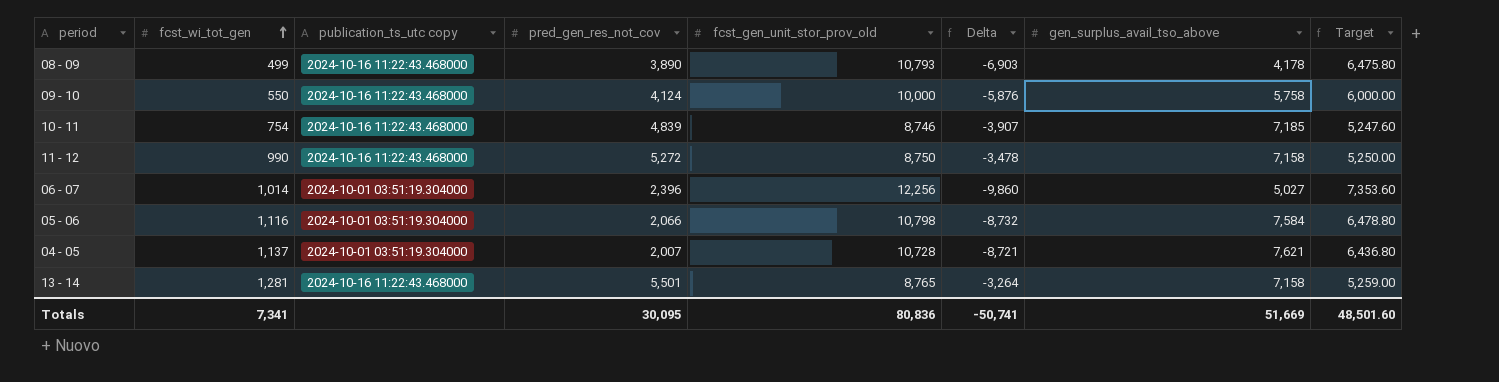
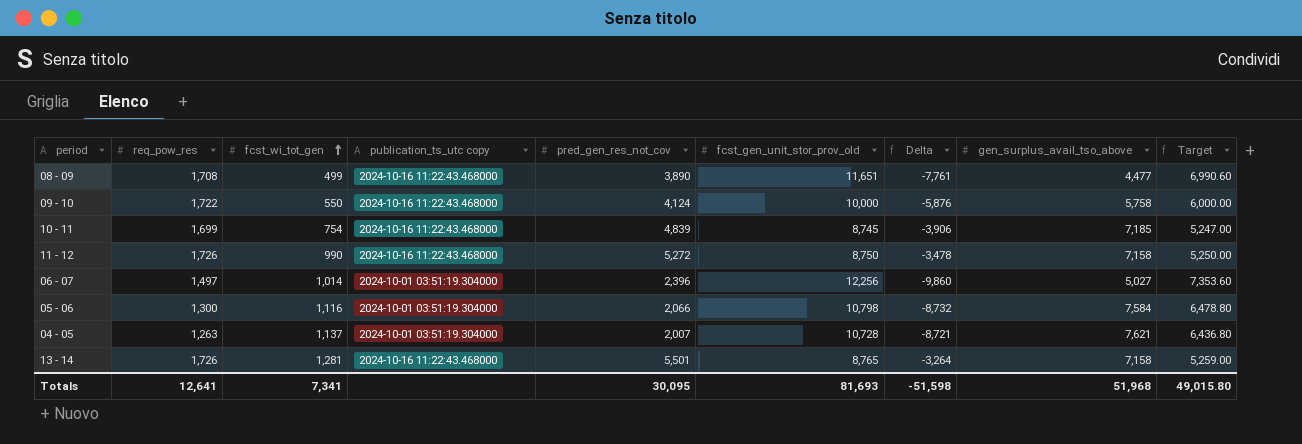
column req_pow_res | position: none -> 2
08 - 09 | fcst_gen_unit_stor_prov_old: 10,793 -> 11,651
08 - 09 | Delta: -6,903 -> -7,761
08 - 09 | gen_surplus_avail_tso_above: 4,178 -> 4,477
08 - 09 | Target: 6,475.80 -> 6,990.60
10 - 11 | fcst_gen_unit_stor_prov_old: 8,746 -> 8,745
10 - 11 | Delta: -3,907 -> -3,906
10 - 11 | Target: 5,247.60 -> 5,247.00
Totals | fcst_gen_unit_stor_prov_old: 80,836 -> 81,693
Totals | Delta: -50,741 -> -51,598
Totals | gen_surplus_avail_tso_above: 51,669 -> 51,968
Totals | Target: 48,501.60 -> 49,015.80

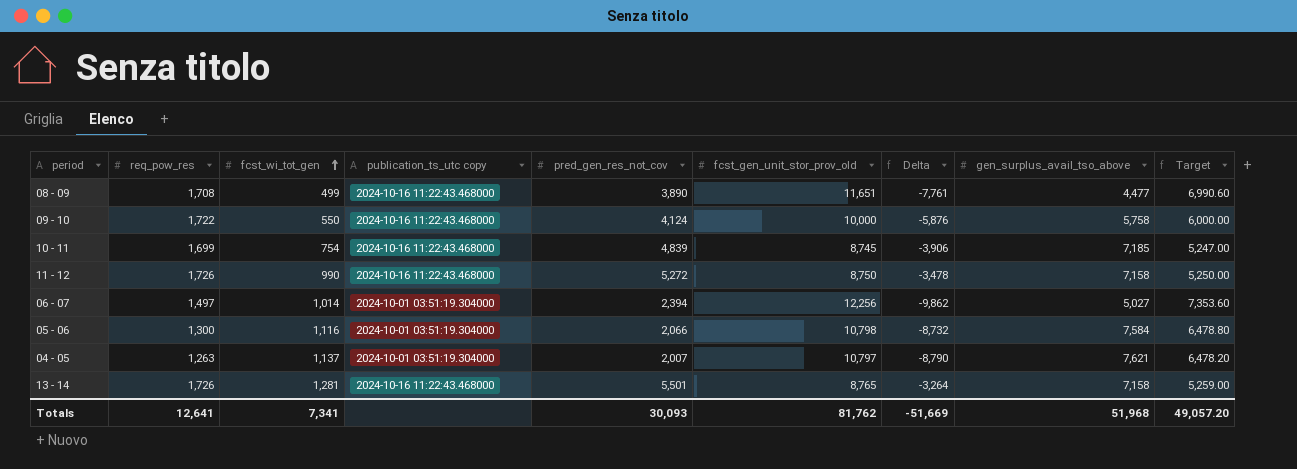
06 - 07 | pred_gen_res_not_cov: 2,396 -> 2,394
06 - 07 | Delta: -9,860 -> -9,862
04 - 05 | fcst_gen_unit_stor_prov_old: 10,728 -> 10,797
04 - 05 | Delta: -8,721 -> -8,790
04 - 05 | Target: 6,436.80 -> 6,478.20
Totals | pred_gen_res_not_cov: 30,095 -> 30,093
Totals | fcst_gen_unit_stor_prov_old: 81,693 -> 81,762
Totals | Delta: -51,598 -> -51,669
Totals | Target: 49,015.80 -> 49,057.20

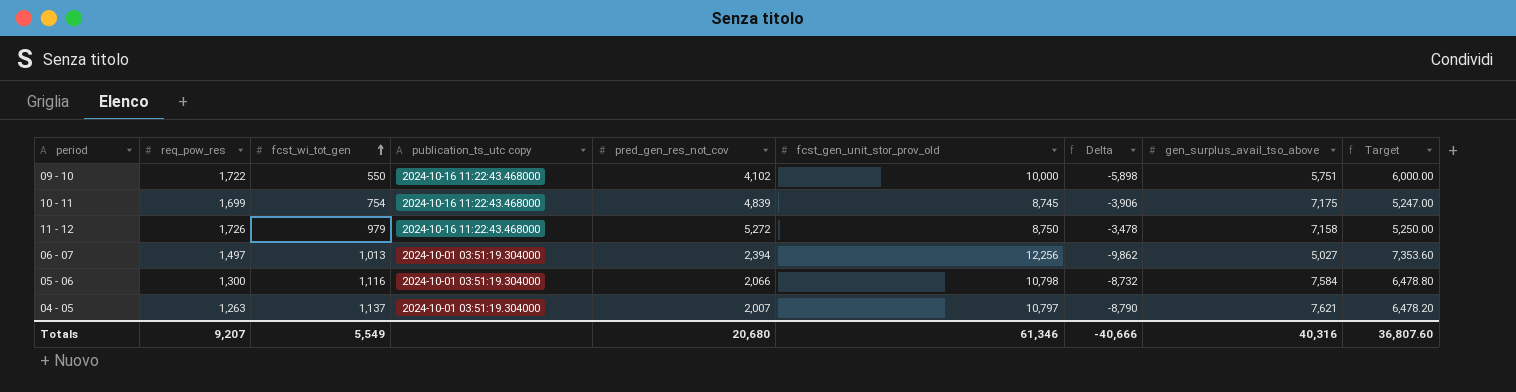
row 08 - 09: 1,708 | 499 | 2024-10-16 11:22:43.468000 | 3,890 | 11,651 | -7,761 | 4,477 | 6,990.60 -> none
row 13 - 14: 1,726 | 1,281 | 2024-10-16 11:22:43.468000 | 5,501 | 8,765 | -3,264 | 7,158 | 5,259.00 -> none
09 - 10 | pred_gen_res_not_cov: 4,124 -> 4,102
09 - 10 | Delta: -5,876 -> -5,898
09 - 10 | gen_surplus_avail_tso_above: 5,758 -> 5,751
10 - 11 | gen_surplus_avail_tso_above: 7,185 -> 7,175
11 - 12 | fcst_wi_tot_gen: 990 -> 979
06 - 07 | fcst_wi_tot_gen: 1,014 -> 1,013
Totals | req_pow_res: 12,641 -> 9,207
Totals | fcst_wi_tot_gen: 7,341 -> 5,549
Totals | pred_gen_res_not_cov: 30,093 -> 20,680
Totals | fcst_gen_unit_stor_prov_old: 81,762 -> 61,346
Totals | Delta: -51,669 -> -40,666
Totals | gen_surplus_avail_tso_above: 51,968 -> 40,316
Totals | Target: 49,057.20 -> 36,807.60

